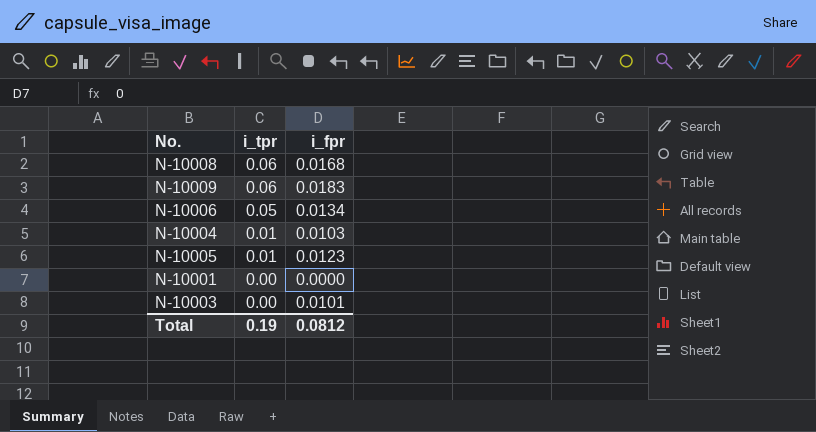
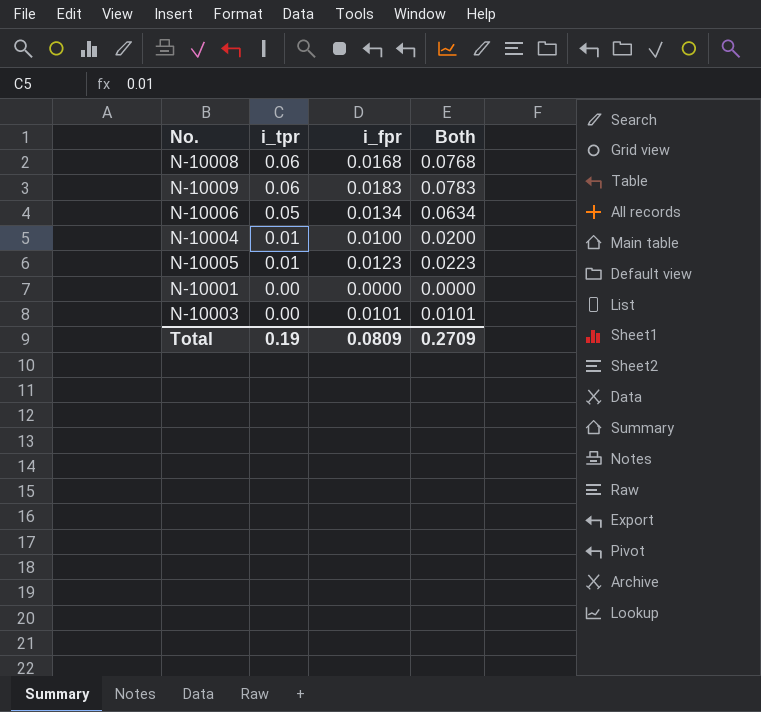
column Both | formula: none -> [i_tpr] + [i_fpr]
N-10004 | i_fpr: 0.0103 -> 0.0100
Total | i_fpr: 0.0812 -> 0.0809

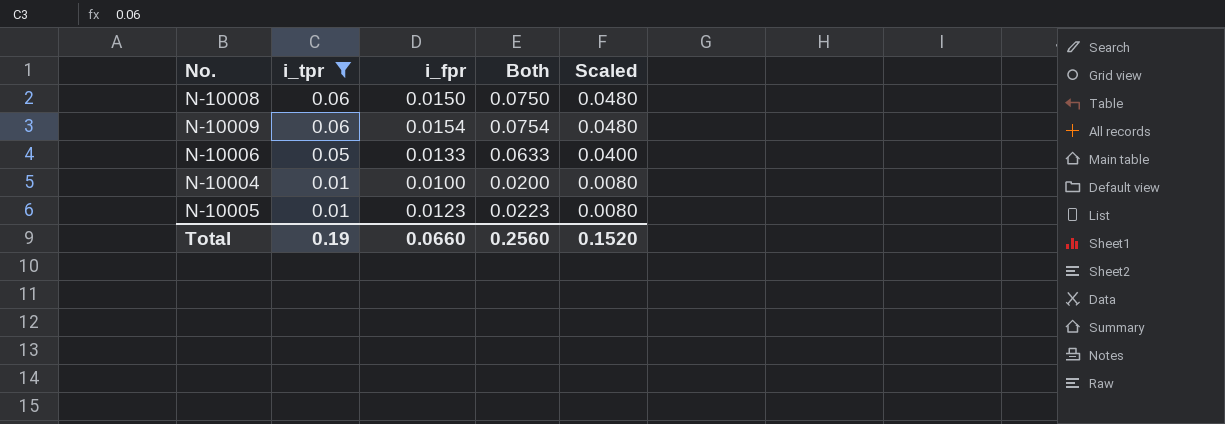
filter: none -> i_tpr != 0.00
column Scaled | formula: none -> [i_tpr] * 0.8
N-10008 | i_fpr: 0.0168 -> 0.0150
N-10008 | Both: 0.0768 -> 0.0750
N-10009 | i_fpr: 0.0183 -> 0.0154
N-10009 | Both: 0.0783 -> 0.0754
N-10006 | i_fpr: 0.0134 -> 0.0133
N-10006 | Both: 0.0634 -> 0.0633
Total | i_fpr: 0.0809 -> 0.0660
Total | Both: 0.2709 -> 0.2560

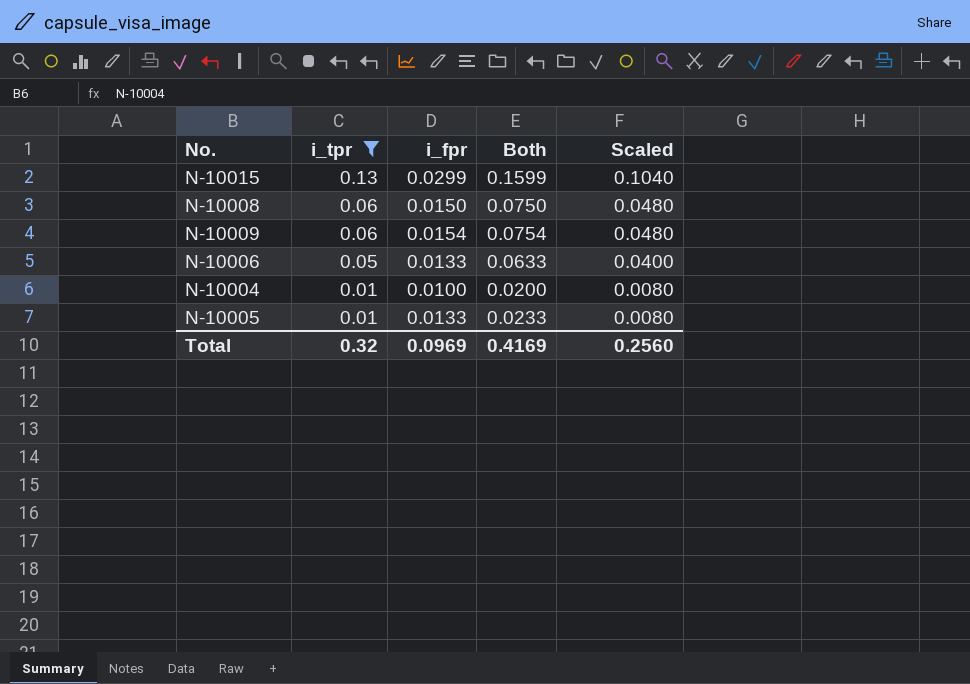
row N-10015: none -> 0.13 | 0.0299 | 0.1599 | 0.1040
N-10005 | i_fpr: 0.0123 -> 0.0133
N-10005 | Both: 0.0223 -> 0.0233
Total | i_tpr: 0.19 -> 0.32
Total | i_fpr: 0.0660 -> 0.0969
Total | Both: 0.2560 -> 0.4169
Total | Scaled: 0.1520 -> 0.2560

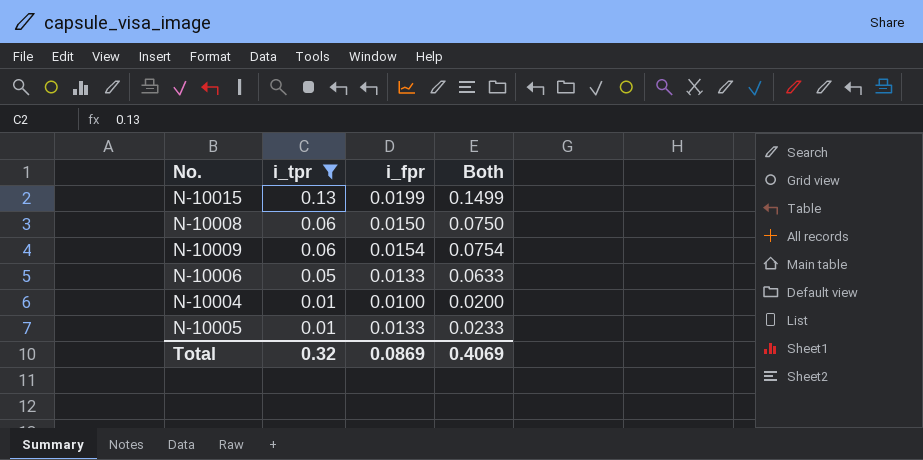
column Scaled | formula: [i_tpr] * 0.8 -> none
N-10015 | i_fpr: 0.0299 -> 0.0199
N-10015 | Both: 0.1599 -> 0.1499
Total | i_fpr: 0.0969 -> 0.0869
Total | Both: 0.4169 -> 0.4069

